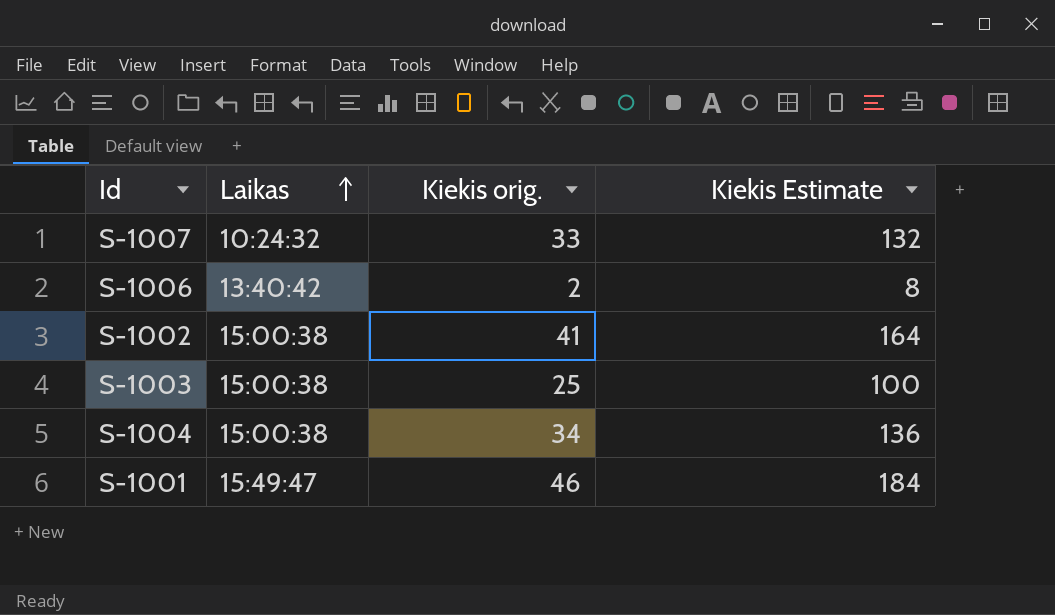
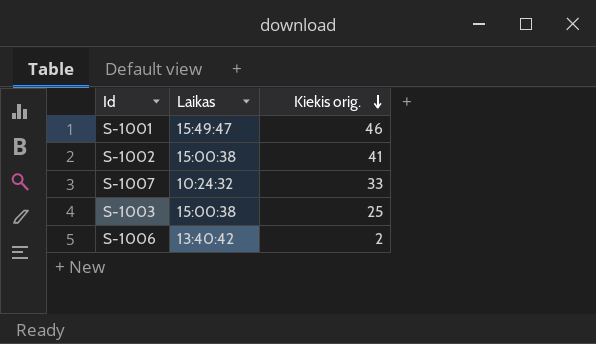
row order: Laikas ascending -> Kiekis orig. descending
column Kiekis Estimate | formula: [Kiekis orig.] * 4 -> none
row S-1004: 15:00:38 | 34 | 136 -> none

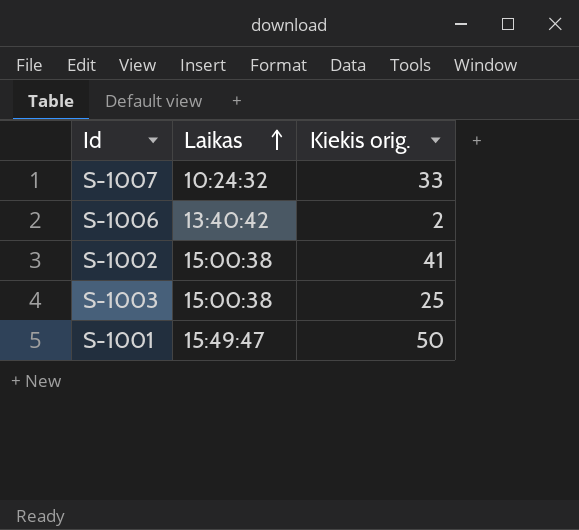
row order: Kiekis orig. descending -> Laikas ascending
S-1001 | Kiekis orig.: 46 -> 50

